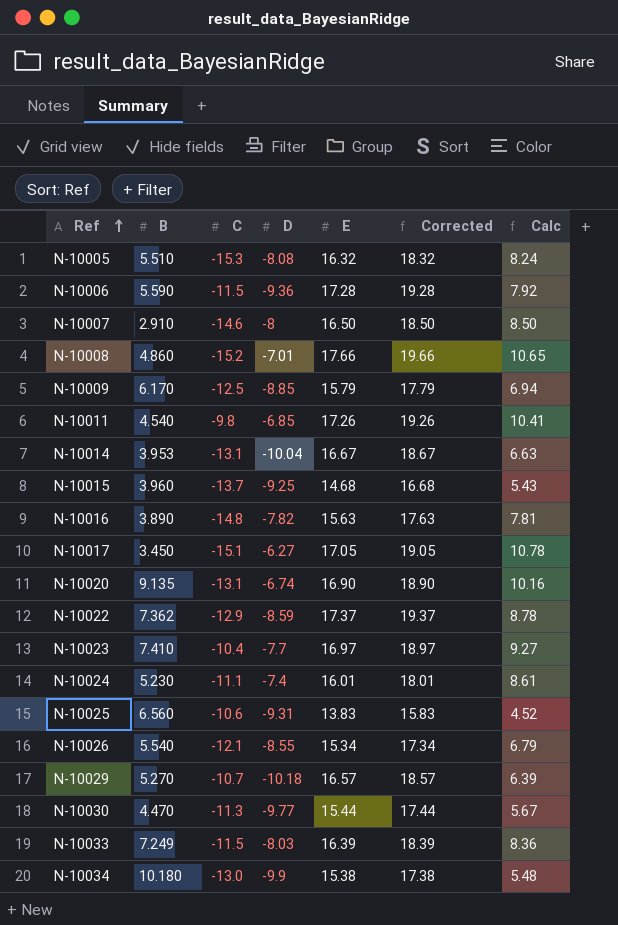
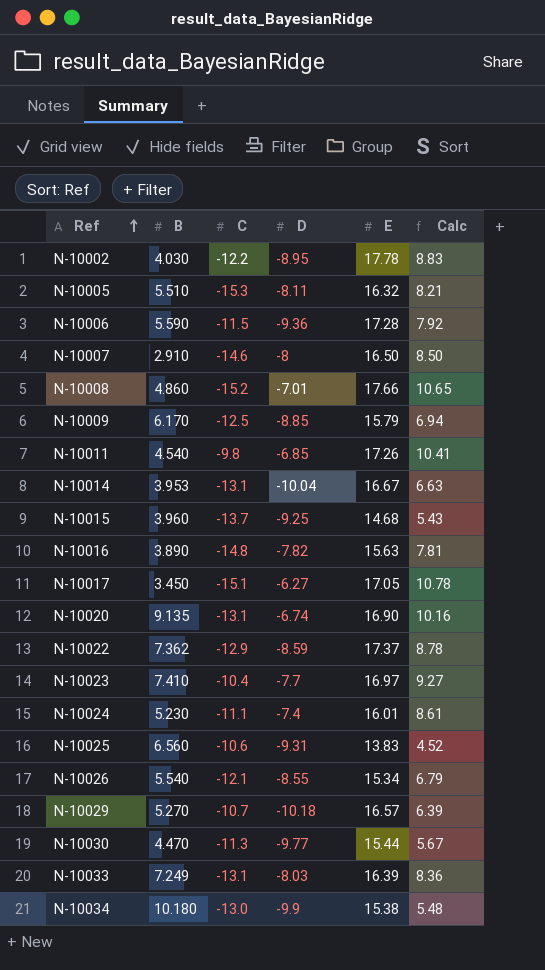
column Corrected | formula: [E] + 2 -> none
row N-10002: none -> 4.030 | -12.2 | -8.95 | 17.78 | 8.83
N-10005 | D: -8.08 -> -8.11
N-10005 | Calc: 8.24 -> 8.21
N-10033 | C: -11.5 -> -13.1

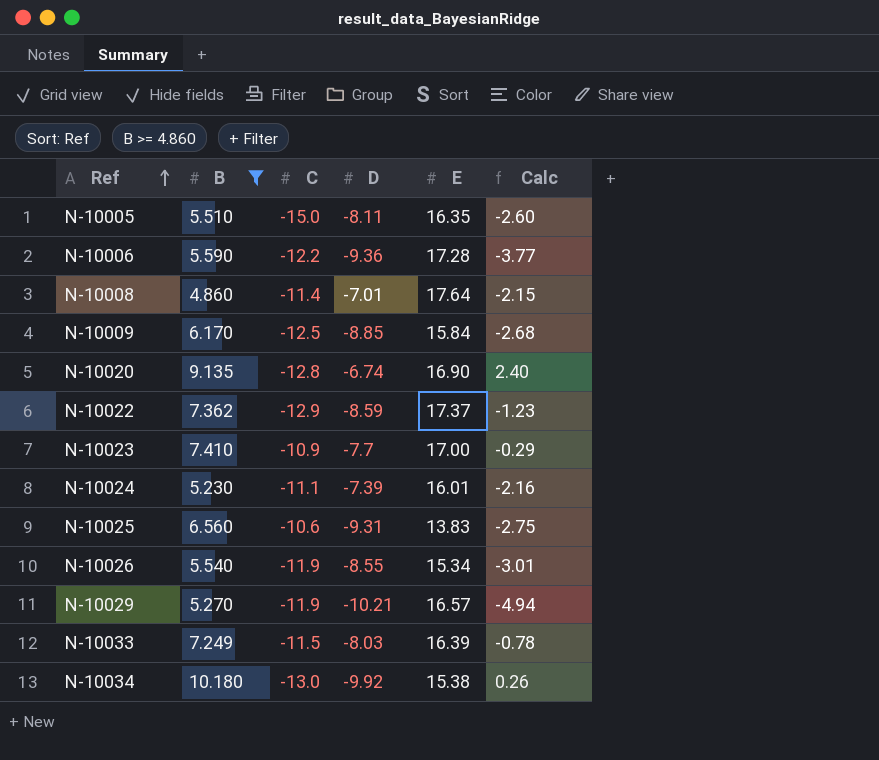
filter: none -> B >= 4.860
column Calc | formula: [D] + [E] -> [B] + [D]
N-10005 | C: -15.3 -> -15.0
N-10005 | E: 16.32 -> 16.35
N-10006 | C: -11.5 -> -12.2
N-10008 | C: -15.2 -> -11.4
N-10008 | E: 17.66 -> 17.64
N-10009 | E: 15.79 -> 15.84
N-10020 | C: -13.1 -> -12.8
N-10023 | C: -10.4 -> -10.9
N-10023 | E: 16.97 -> 17.00
N-10024 | D: -7.4 -> -7.39
N-10026 | C: -12.1 -> -11.9
N-10029 | C: -10.7 -> -11.9
N-10029 | D: -10.18 -> -10.21
N-10033 | C: -13.1 -> -11.5
N-10034 | D: -9.9 -> -9.92

